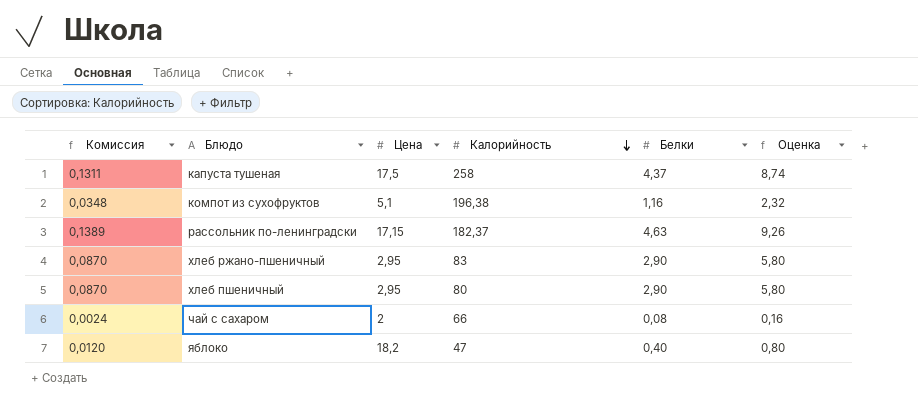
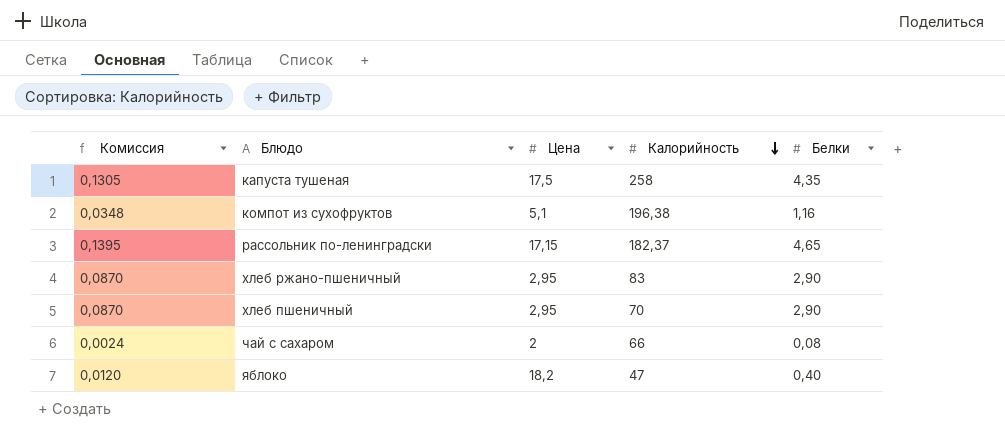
column Оценка | formula: [Белки] * 2 -> none
капуста тушеная | Комиссия: 0,1311 -> 0,1305
капуста тушеная | Белки: 4,37 -> 4,35
рассольник по-ленинградски | Комиссия: 0,1389 -> 0,1395
рассольник по-ленинградски | Белки: 4,63 -> 4,65
хлеб пшеничный | Калорийность: 80 -> 70

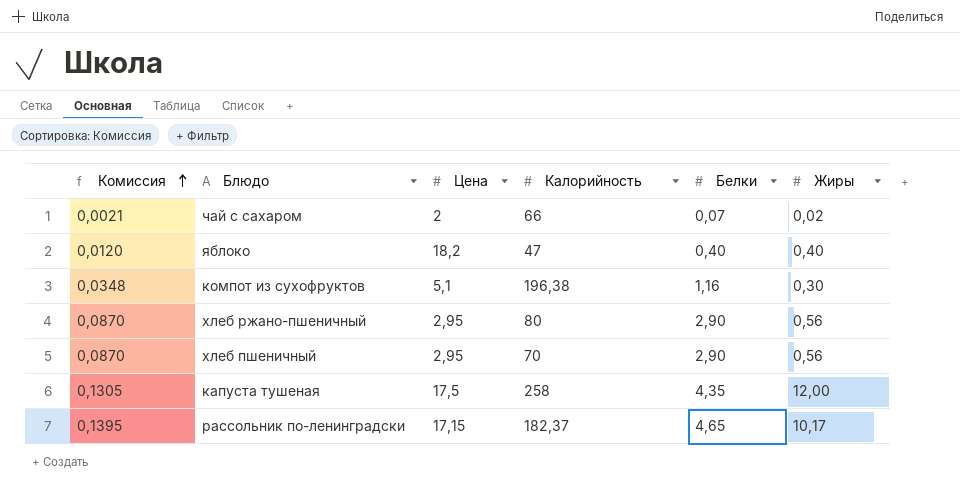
row order: Калорийность descending -> Комиссия ascending
column Жиры | position: none -> 6
чай с сахаром | Комиссия: 0,0024 -> 0,0021
чай с сахаром | Белки: 0,08 -> 0,07
хлеб ржано-пшеничный | Калорийность: 83 -> 80

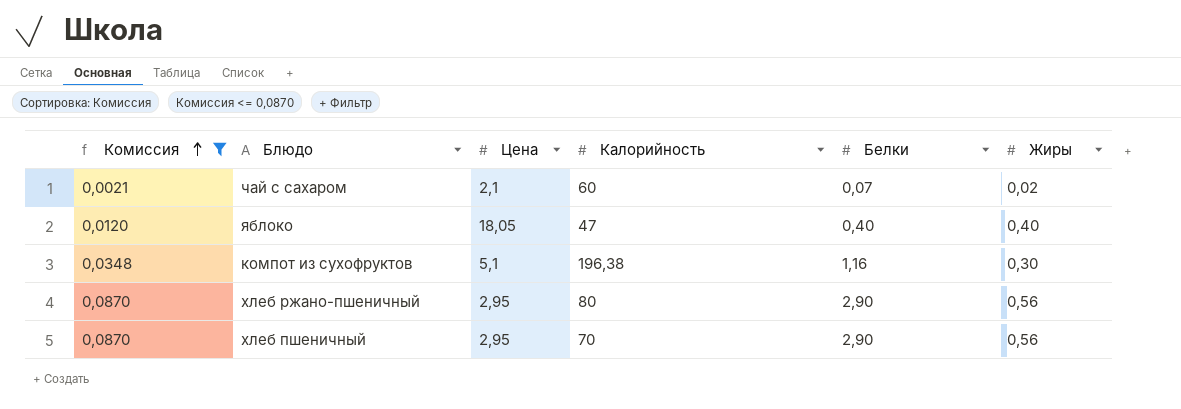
filter: none -> Комиссия <= 0,0870
чай с сахаром | Цена: 2 -> 2,1
чай с сахаром | Калорийность: 66 -> 60
яблоко | Цена: 18,2 -> 18,05

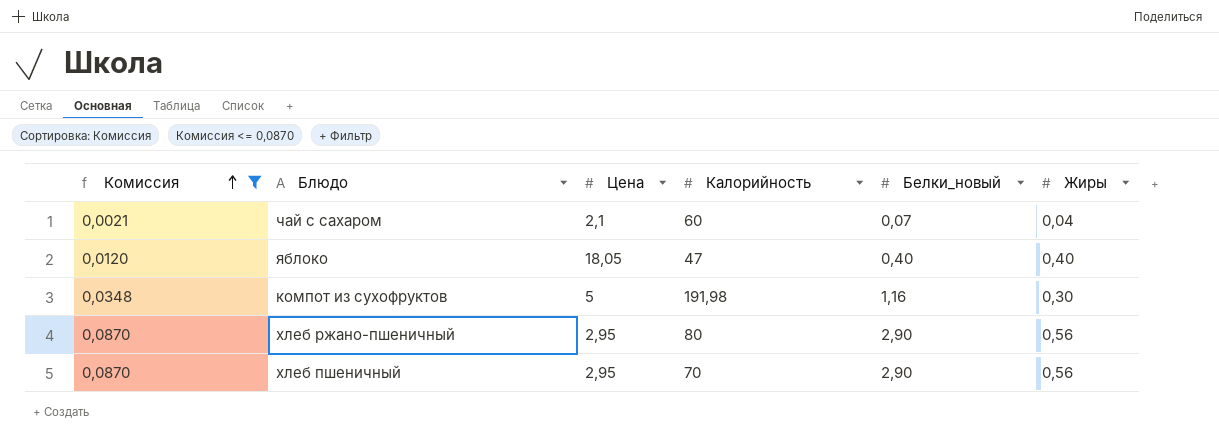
column name: Белки -> Белки_новый
чай с сахаром | Жиры: 0,02 -> 0,04
компот из сухофруктов | Цена: 5,1 -> 5
компот из сухофруктов | Калорийность: 196,38 -> 191,98

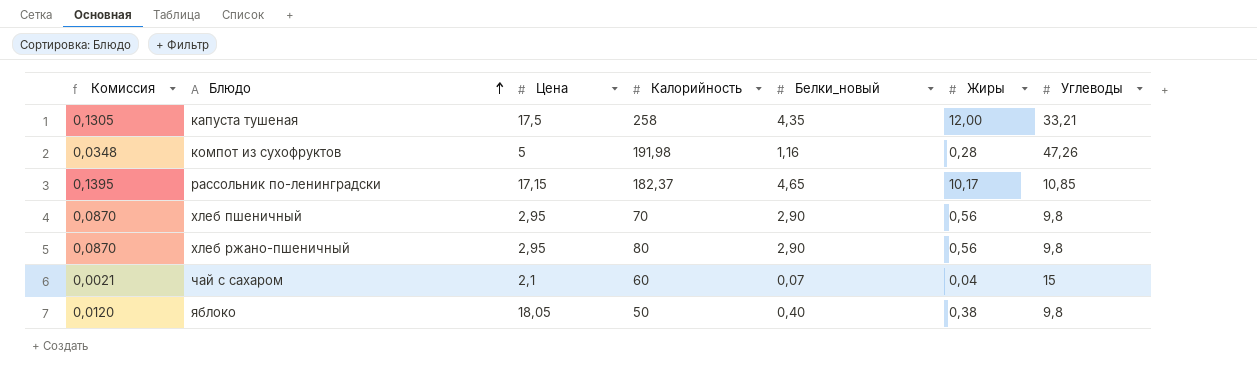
filter: Комиссия <= 0,0870 -> none
row order: Комиссия ascending -> Блюдо ascending
column Углеводы | position: none -> 7
компот из сухофруктов | Жиры: 0,30 -> 0,28
яблоко | Калорийность: 47 -> 50
яблоко | Жиры: 0,40 -> 0,38

